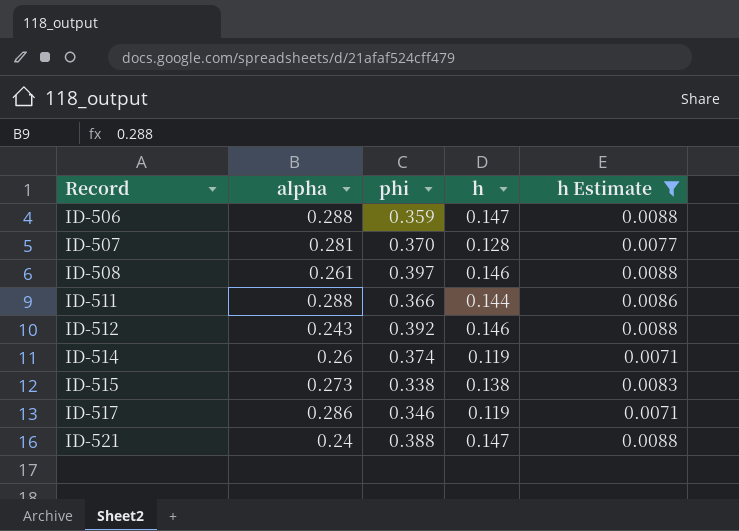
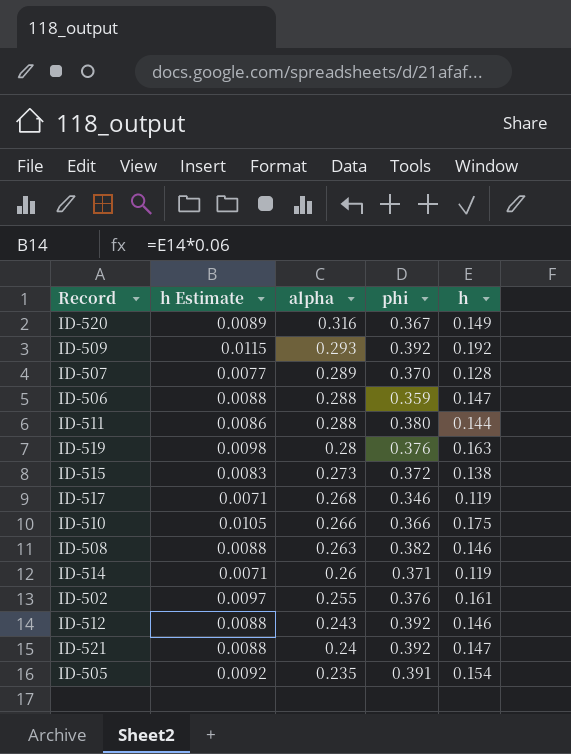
filter: h Estimate <= 0.0088 -> none
row order: Record ascending -> alpha descending
column h Estimate | position: 5 -> 2
ID-507 | alpha: 0.281 -> 0.289
ID-511 | phi: 0.366 -> 0.380
ID-515 | phi: 0.338 -> 0.372
ID-517 | alpha: 0.286 -> 0.268
ID-508 | alpha: 0.261 -> 0.263
ID-508 | phi: 0.397 -> 0.382
ID-514 | phi: 0.374 -> 0.371
ID-521 | phi: 0.388 -> 0.392

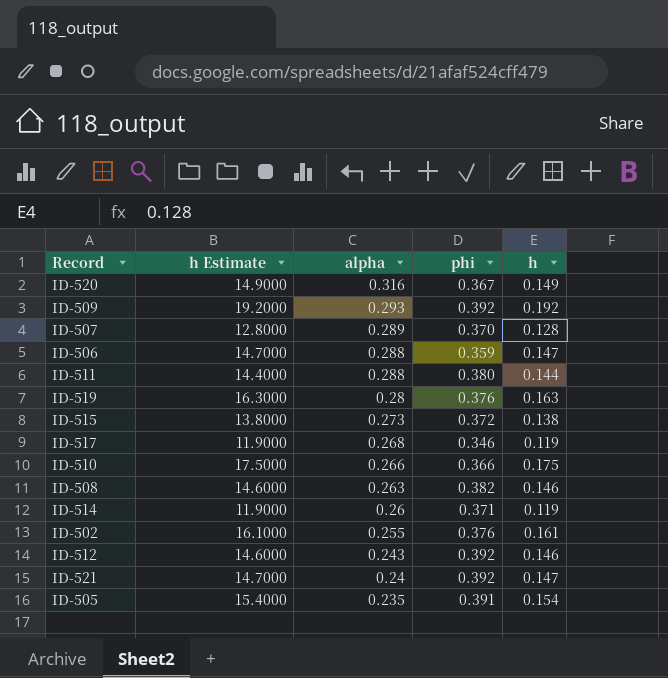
column h Estimate | formula: [h] * 0.06 -> [h] * 100

